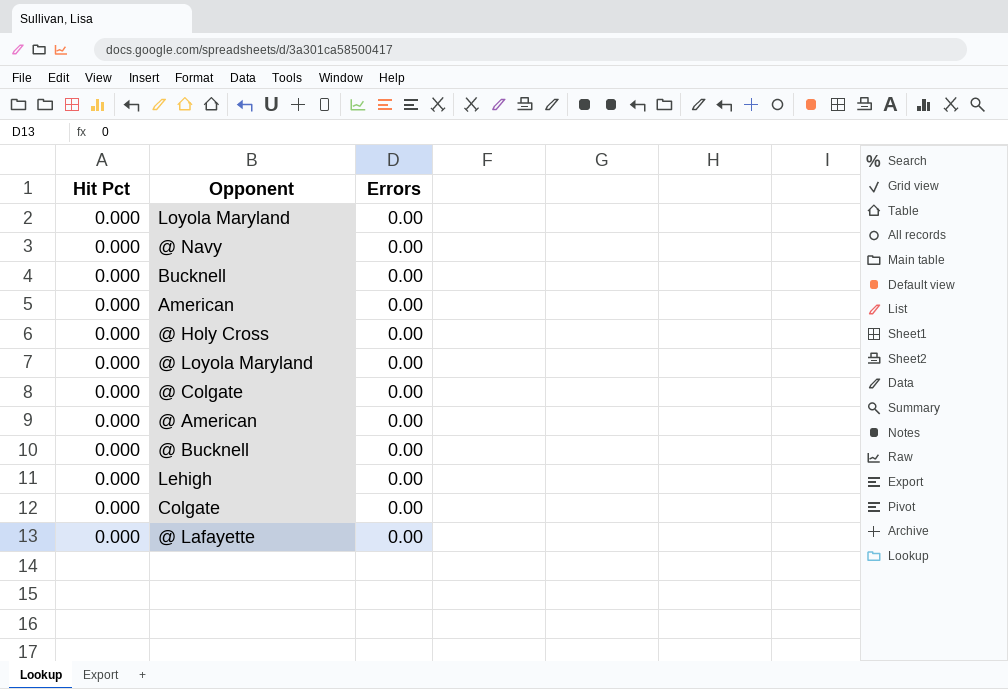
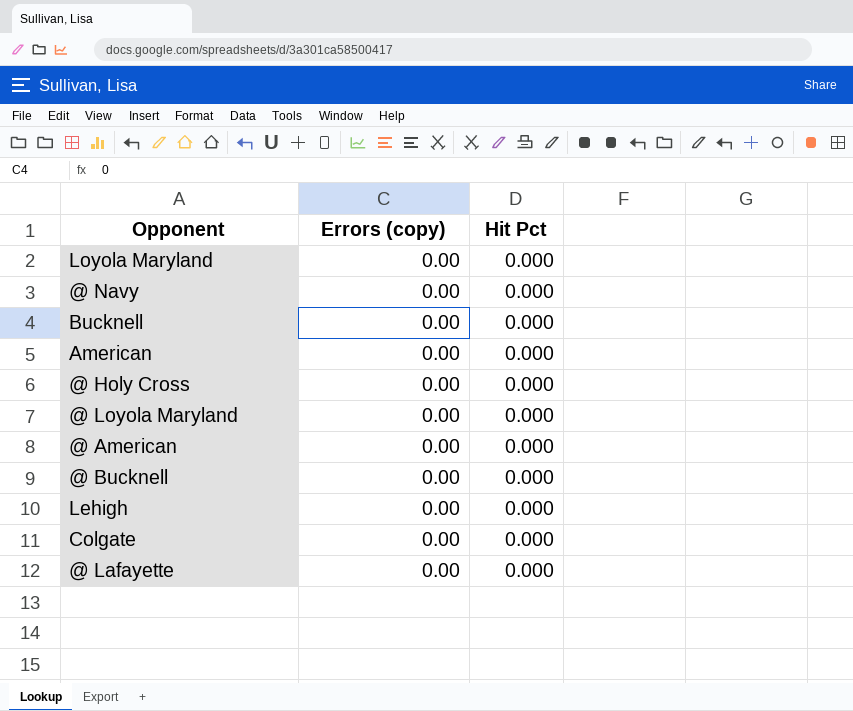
column name: Errors -> Errors (copy)
column Hit Pct | position: 1 -> 3
row @ Colgate: 0.000 | 0.00 -> none

